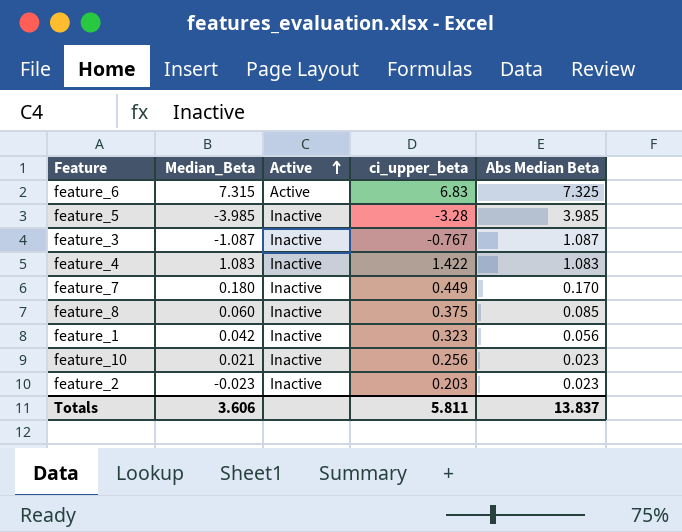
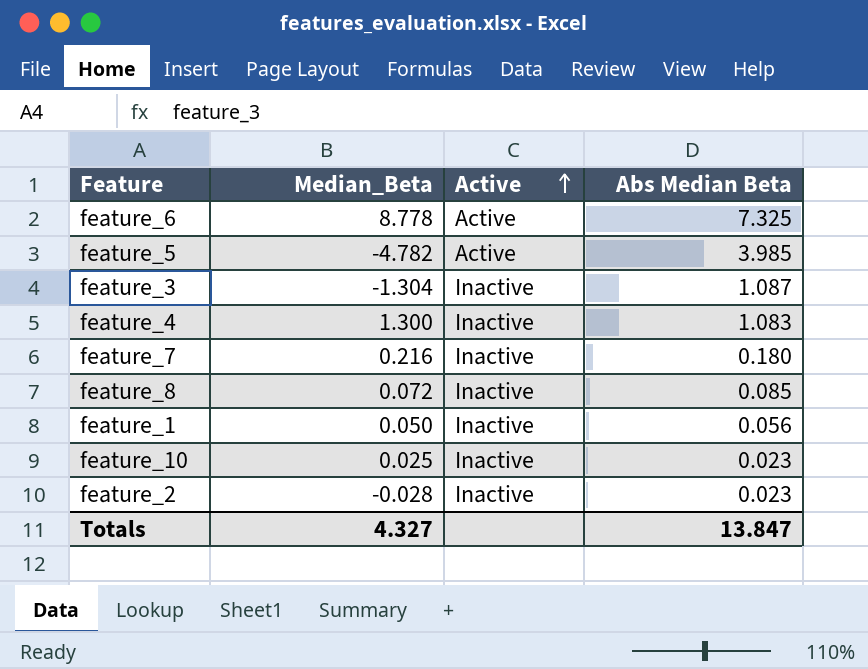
column ci_upper_beta | position: 4 -> none
feature_6 | Median_Beta: 7.315 -> 8.778
feature_5 | Median_Beta: -3.985 -> -4.782
feature_5 | Active: Inactive -> Active
feature_3 | Median_Beta: -1.087 -> -1.304
feature_4 | Median_Beta: 1.083 -> 1.300
feature_7 | Median_Beta: 0.180 -> 0.216
feature_7 | Abs Median Beta: 0.170 -> 0.180
feature_8 | Median_Beta: 0.060 -> 0.072
feature_1 | Median_Beta: 0.042 -> 0.050
feature_10 | Median_Beta: 0.021 -> 0.025
feature_2 | Median_Beta: -0.023 -> -0.028
Totals | Median_Beta: 3.606 -> 4.327
Totals | Abs Median Beta: 13.837 -> 13.847

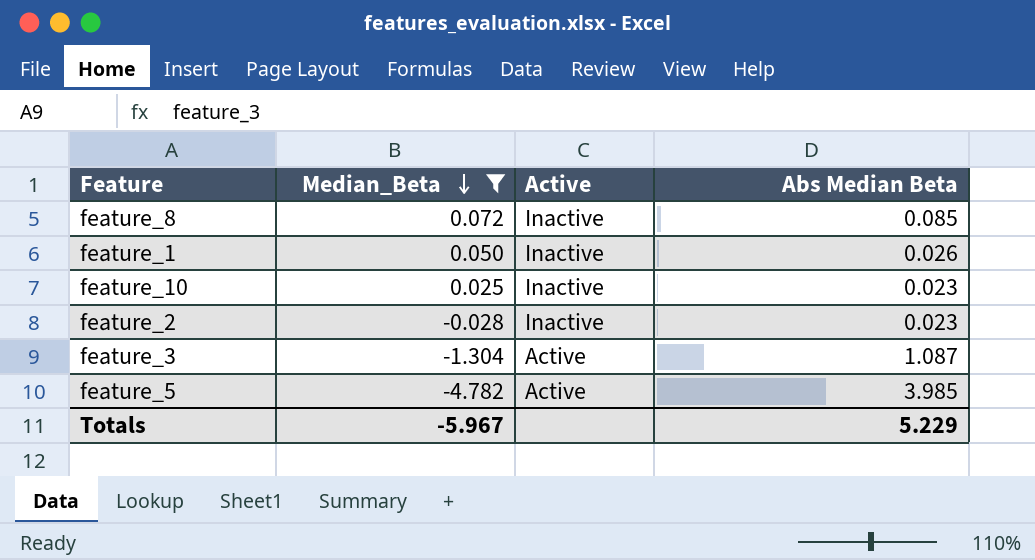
filter: none -> Median_Beta <= 0.072
row order: Active ascending -> Median_Beta descending
feature_1 | Abs Median Beta: 0.056 -> 0.026
feature_3 | Active: Inactive -> Active
Totals | Median_Beta: 4.327 -> -5.967
Totals | Abs Median Beta: 13.847 -> 5.229

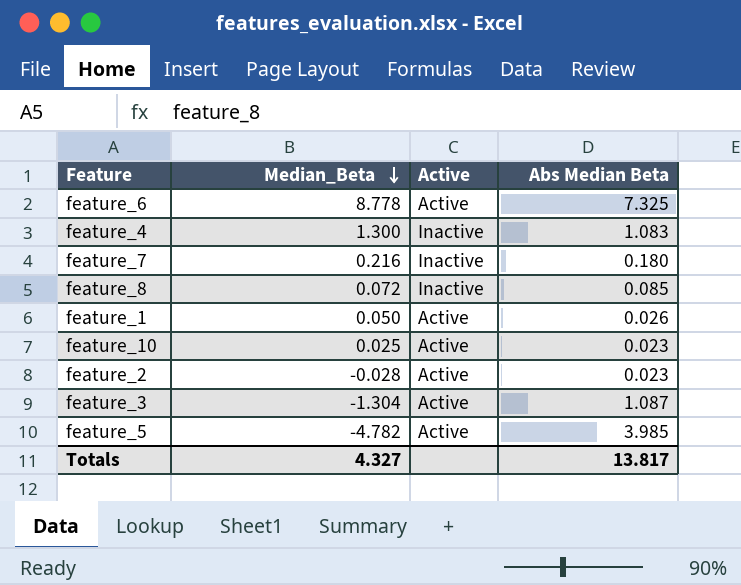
filter: Median_Beta <= 0.072 -> none
feature_1 | Active: Inactive -> Active
feature_10 | Active: Inactive -> Active
feature_2 | Active: Inactive -> Active
Totals | Median_Beta: -5.967 -> 4.327
Totals | Abs Median Beta: 5.229 -> 13.817

